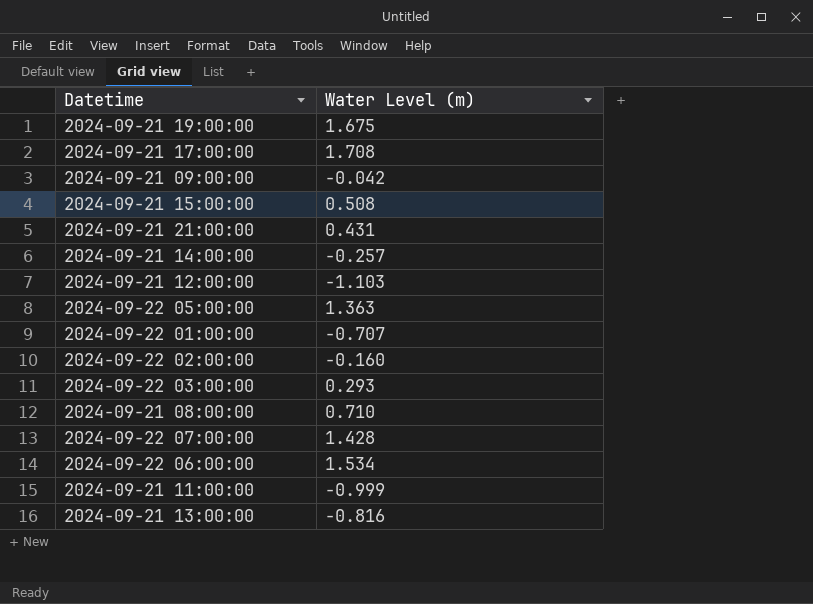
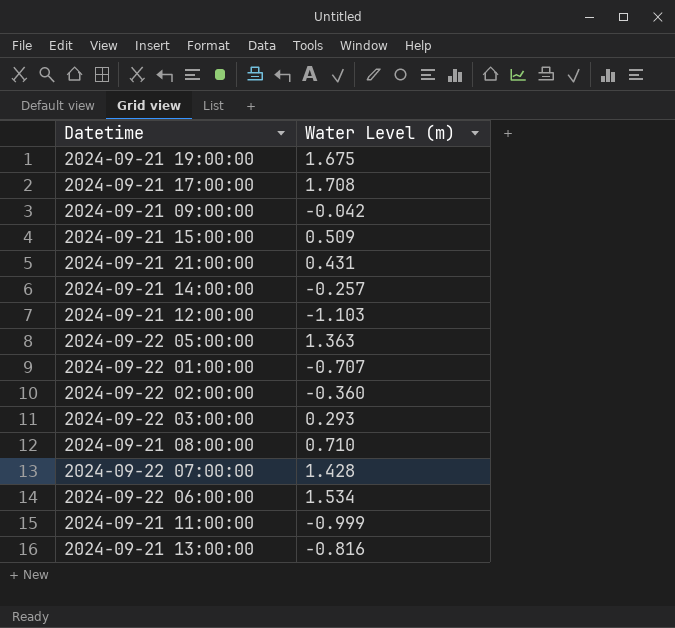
2024-09-21 15:00:00 | Water Level (m): 0.508 -> 0.509
2024-09-22 02:00:00 | Water Level (m): -0.160 -> -0.360

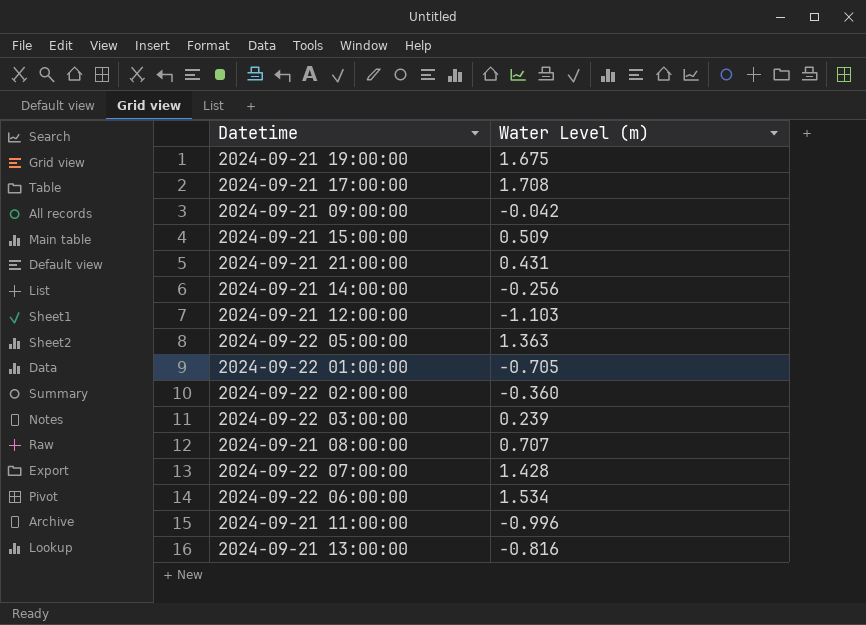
2024-09-21 14:00:00 | Water Level (m): -0.257 -> -0.256
2024-09-22 01:00:00 | Water Level (m): -0.707 -> -0.705
2024-09-22 03:00:00 | Water Level (m): 0.293 -> 0.239
2024-09-21 08:00:00 | Water Level (m): 0.710 -> 0.707
2024-09-21 11:00:00 | Water Level (m): -0.999 -> -0.996

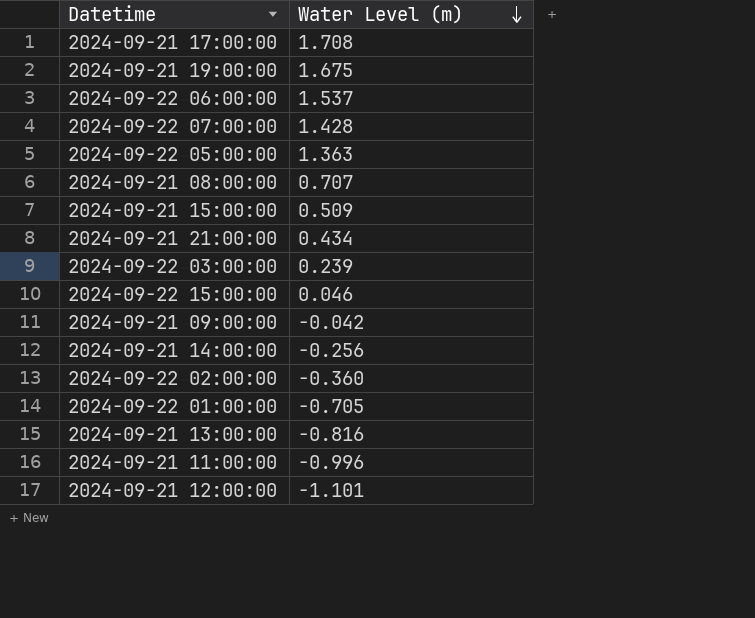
row order: none -> Water Level (m) descending
2024-09-22 06:00:00 | Water Level (m): 1.534 -> 1.537
2024-09-21 21:00:00 | Water Level (m): 0.431 -> 0.434
row 2024-09-22 15:00:00: none -> 0.046
2024-09-21 12:00:00 | Water Level (m): -1.103 -> -1.101

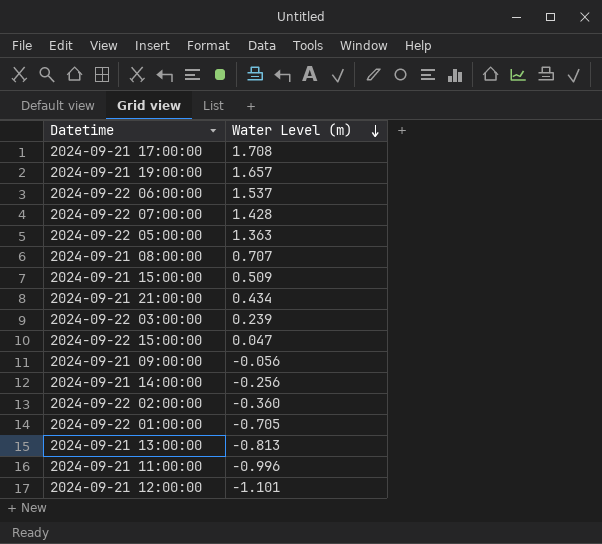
2024-09-21 19:00:00 | Water Level (m): 1.675 -> 1.657
2024-09-22 15:00:00 | Water Level (m): 0.046 -> 0.047
2024-09-21 09:00:00 | Water Level (m): -0.042 -> -0.056
2024-09-21 13:00:00 | Water Level (m): -0.816 -> -0.813

